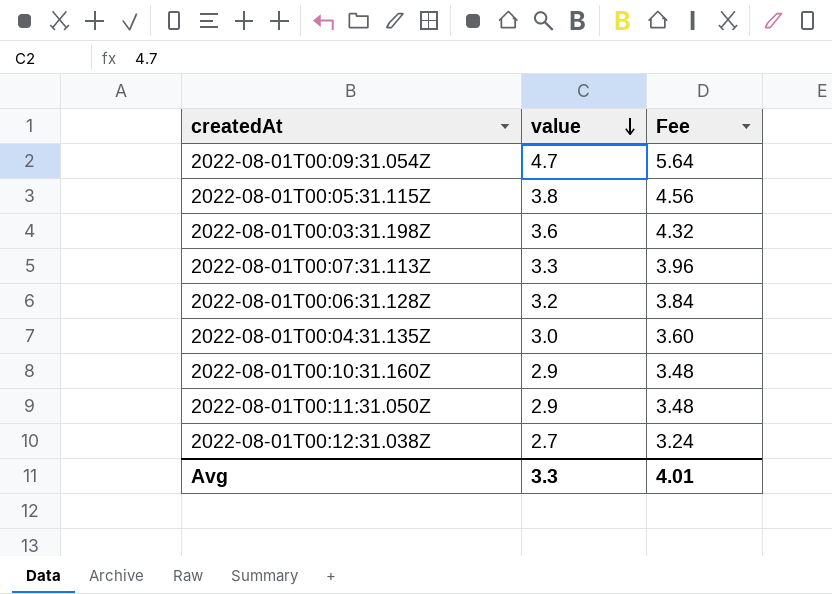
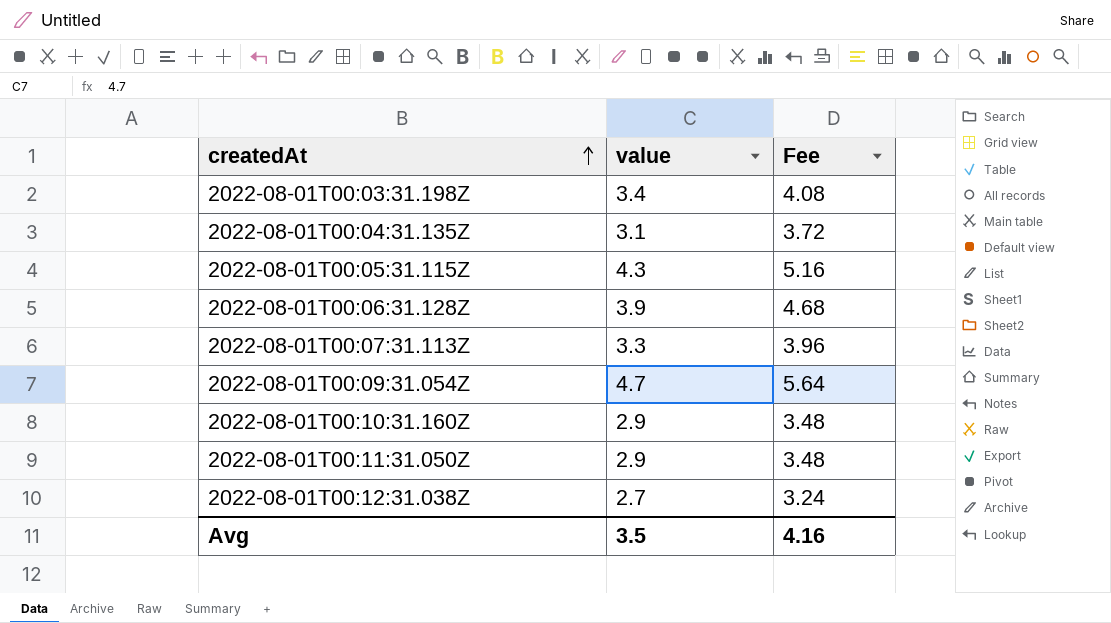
row order: value descending -> createdAt ascending
2022-08-01T00:03:31.198Z | value: 3.6 -> 3.4
2022-08-01T00:03:31.198Z | Fee: 4.32 -> 4.08
2022-08-01T00:04:31.135Z | value: 3.0 -> 3.1
2022-08-01T00:04:31.135Z | Fee: 3.60 -> 3.72
2022-08-01T00:05:31.115Z | value: 3.8 -> 4.3
2022-08-01T00:05:31.115Z | Fee: 4.56 -> 5.16
2022-08-01T00:06:31.128Z | value: 3.2 -> 3.9
2022-08-01T00:06:31.128Z | Fee: 3.84 -> 4.68
Avg | value: 3.3 -> 3.5
Avg | Fee: 4.01 -> 4.16

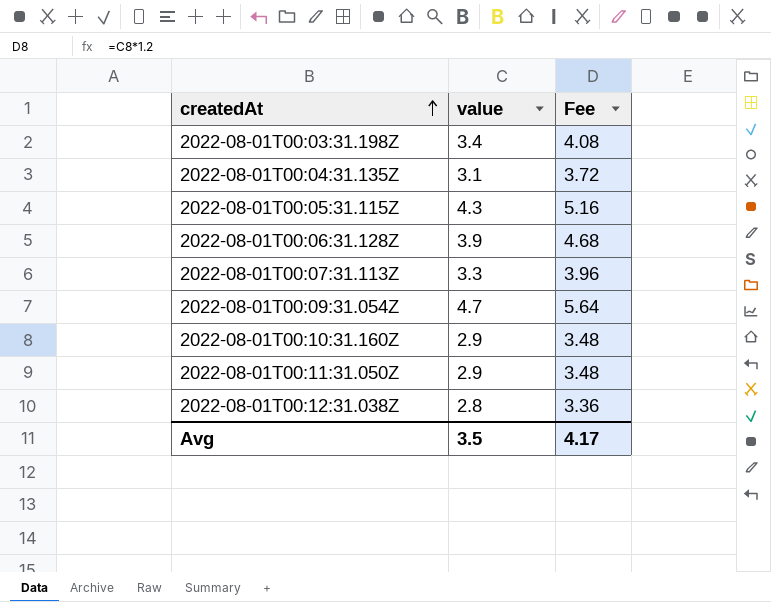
2022-08-01T00:12:31.038Z | value: 2.7 -> 2.8
2022-08-01T00:12:31.038Z | Fee: 3.24 -> 3.36
Avg | Fee: 4.16 -> 4.17

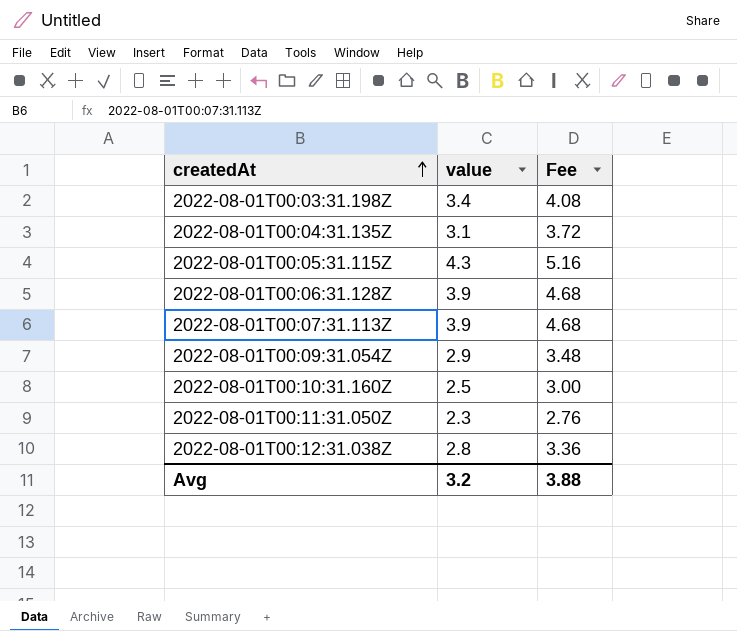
2022-08-01T00:07:31.113Z | value: 3.3 -> 3.9
2022-08-01T00:07:31.113Z | Fee: 3.96 -> 4.68
2022-08-01T00:09:31.054Z | value: 4.7 -> 2.9
2022-08-01T00:09:31.054Z | Fee: 5.64 -> 3.48
2022-08-01T00:10:31.160Z | value: 2.9 -> 2.5
2022-08-01T00:10:31.160Z | Fee: 3.48 -> 3.00
2022-08-01T00:11:31.050Z | value: 2.9 -> 2.3
2022-08-01T00:11:31.050Z | Fee: 3.48 -> 2.76
Avg | value: 3.5 -> 3.2
Avg | Fee: 4.17 -> 3.88

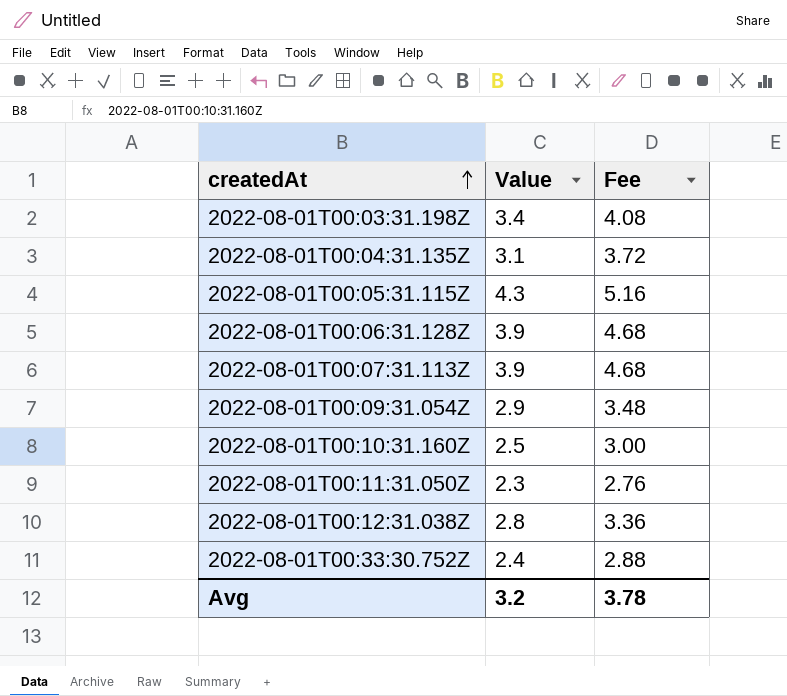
column name: value -> Value
row 2022-08-01T00:33:30.752Z: none -> 2.4 | 2.88
Avg | Fee: 3.88 -> 3.78

